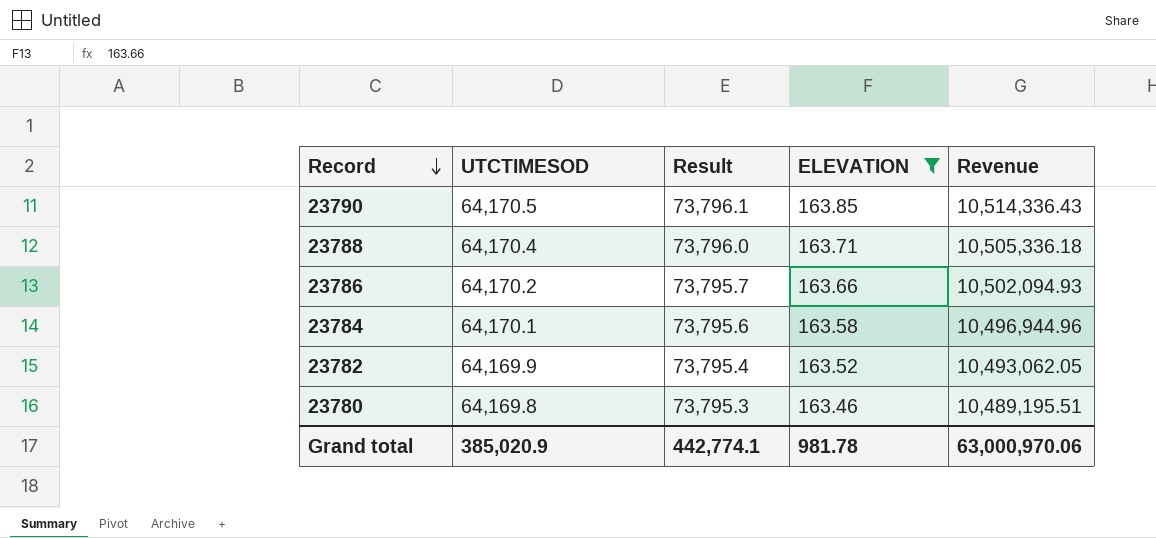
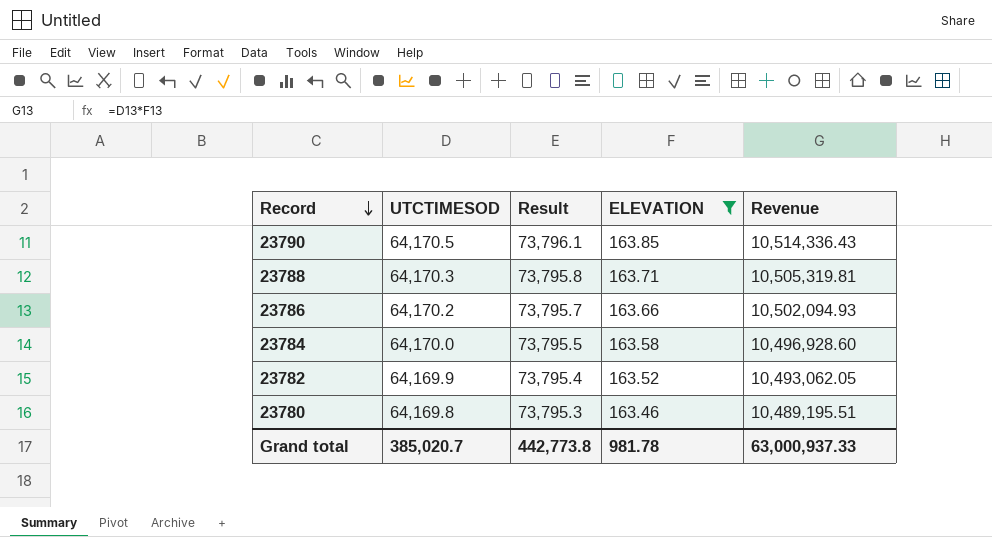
23788 | UTCTIMESOD: 64,170.4 -> 64,170.3
23788 | Result: 73,796.0 -> 73,795.8
23788 | Revenue: 10,505,336.18 -> 10,505,319.81
23784 | UTCTIMESOD: 64,170.1 -> 64,170.0
23784 | Result: 73,795.6 -> 73,795.5
23784 | Revenue: 10,496,944.96 -> 10,496,928.60
Grand total | UTCTIMESOD: 385,020.9 -> 385,020.7
Grand total | Result: 442,774.1 -> 442,773.8
Grand total | Revenue: 63,000,970.06 -> 63,000,937.33

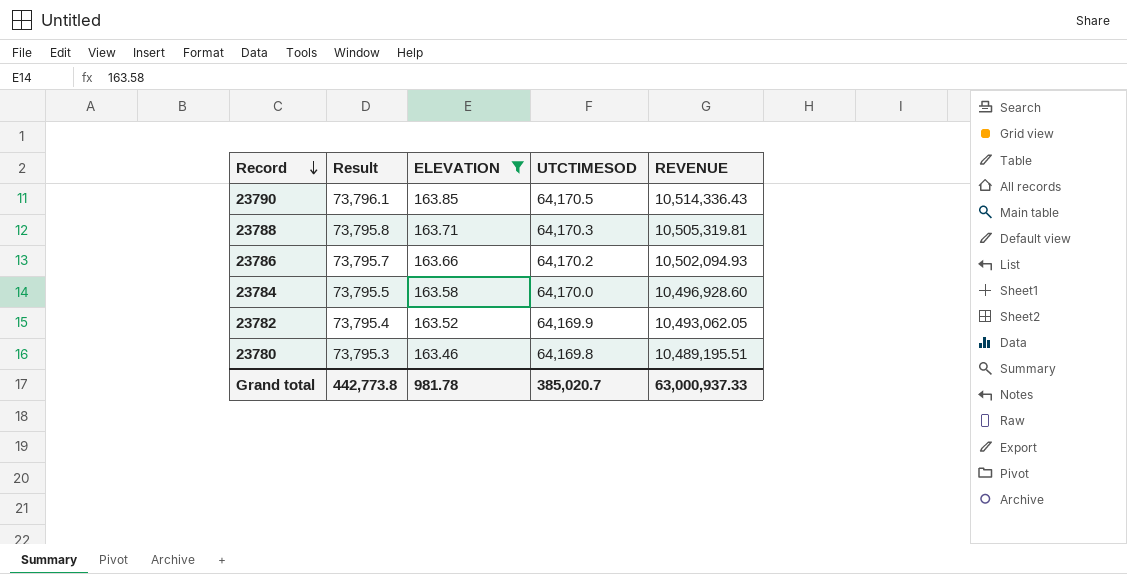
column UTCTIMESOD | position: 2 -> 4
column name: Revenue -> REVENUE

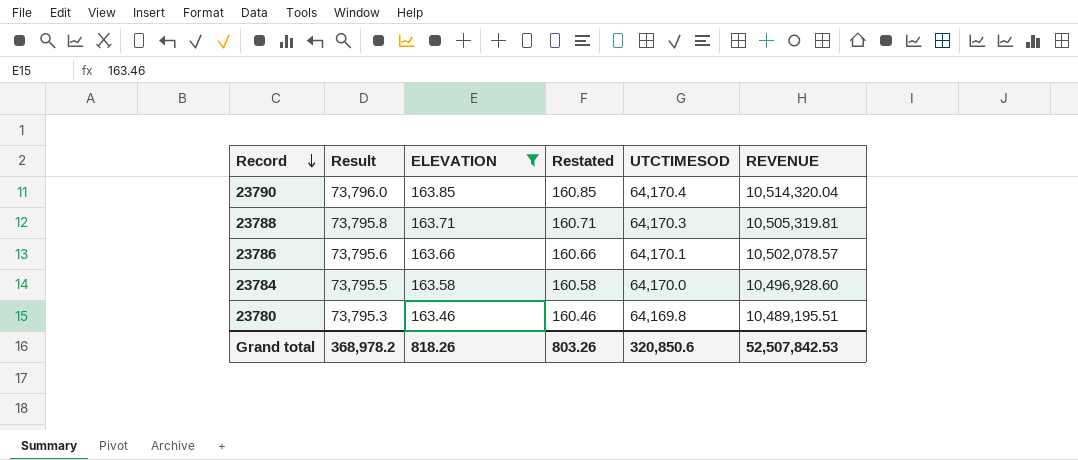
column Restated | formula: none -> [ELEVATION] - 3
row 23782: 73,795.4 | 163.52 | 64,169.9 | 10,493,062.05 -> none
23790 | Result: 73,796.1 -> 73,796.0
23790 | UTCTIMESOD: 64,170.5 -> 64,170.4
23790 | REVENUE: 10,514,336.43 -> 10,514,320.04
23786 | Result: 73,795.7 -> 73,795.6
23786 | UTCTIMESOD: 64,170.2 -> 64,170.1
23786 | REVENUE: 10,502,094.93 -> 10,502,078.57
Grand total | Result: 442,773.8 -> 368,978.2
Grand total | ELEVATION: 981.78 -> 818.26
Grand total | UTCTIMESOD: 385,020.7 -> 320,850.6
Grand total | REVENUE: 63,000,937.33 -> 52,507,842.53

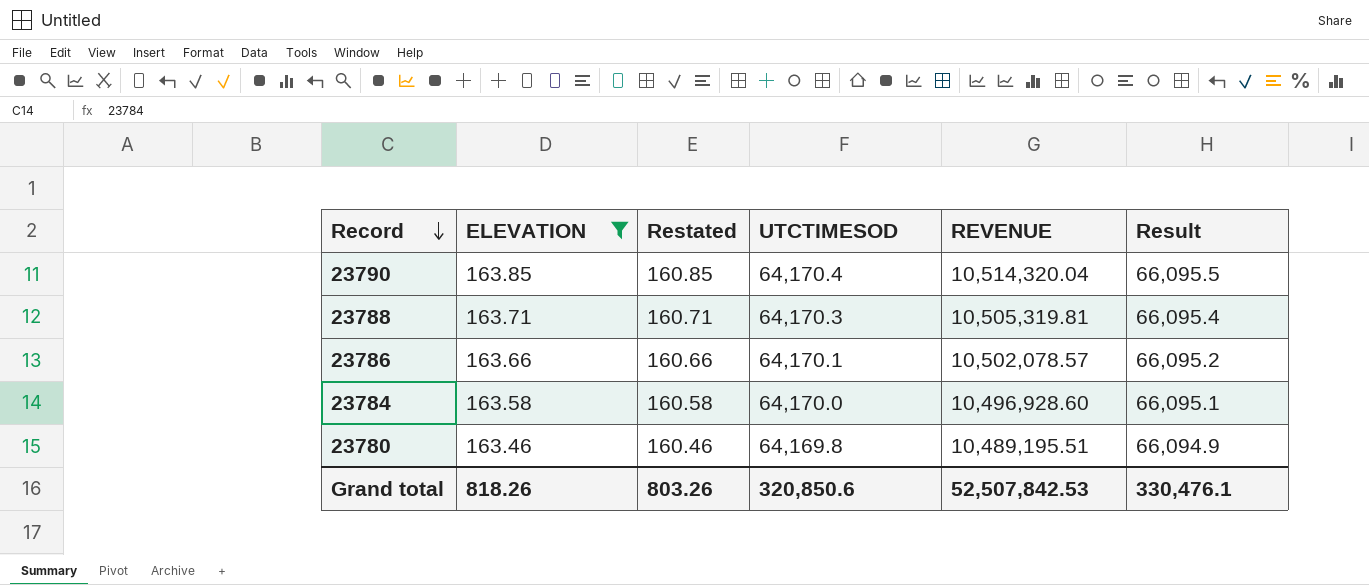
column Result | formula: [UTCTIMESOD] * 1.15 -> [UTCTIMESOD] * 1.03
column Result | position: 2 -> 6
Grand total | Result: 368,978.2 -> 330,476.1

